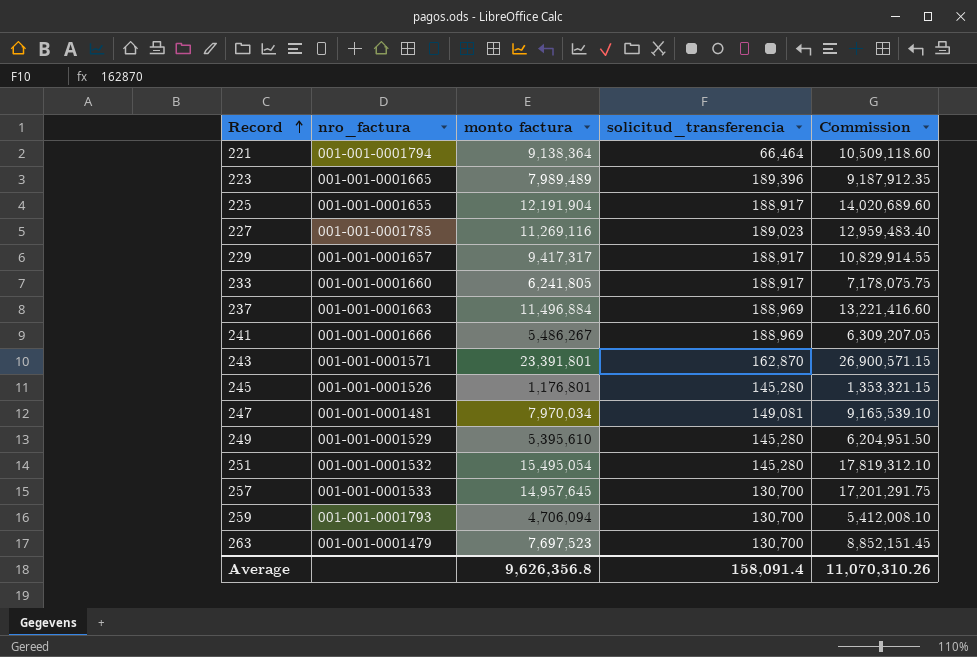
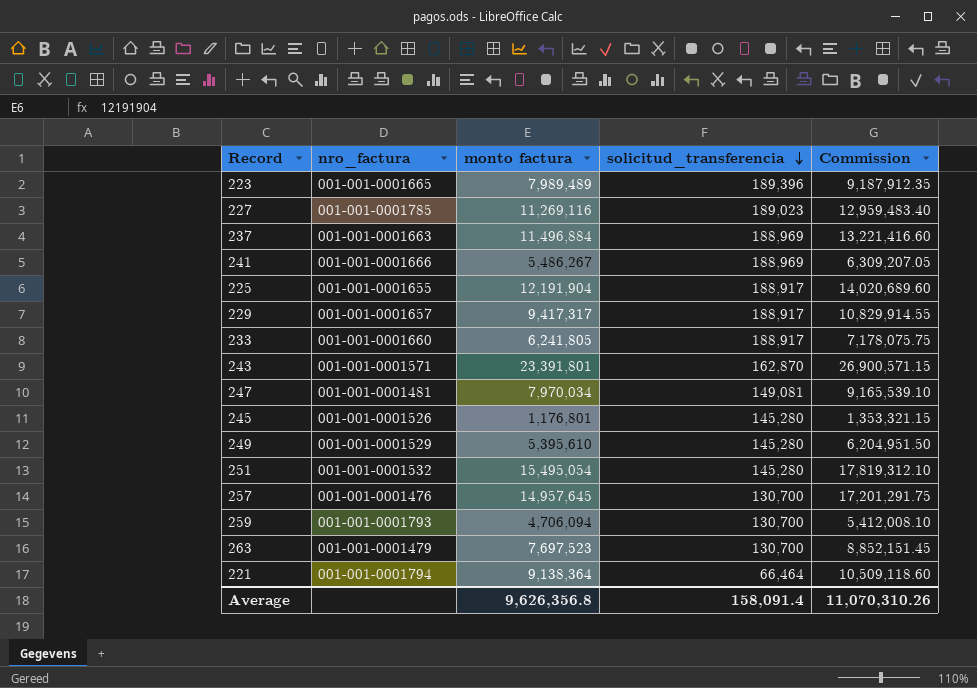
row order: Record ascending -> solicitud_transferencia descending
257 | nro_factura: 001-001-0001533 -> 001-001-0001476

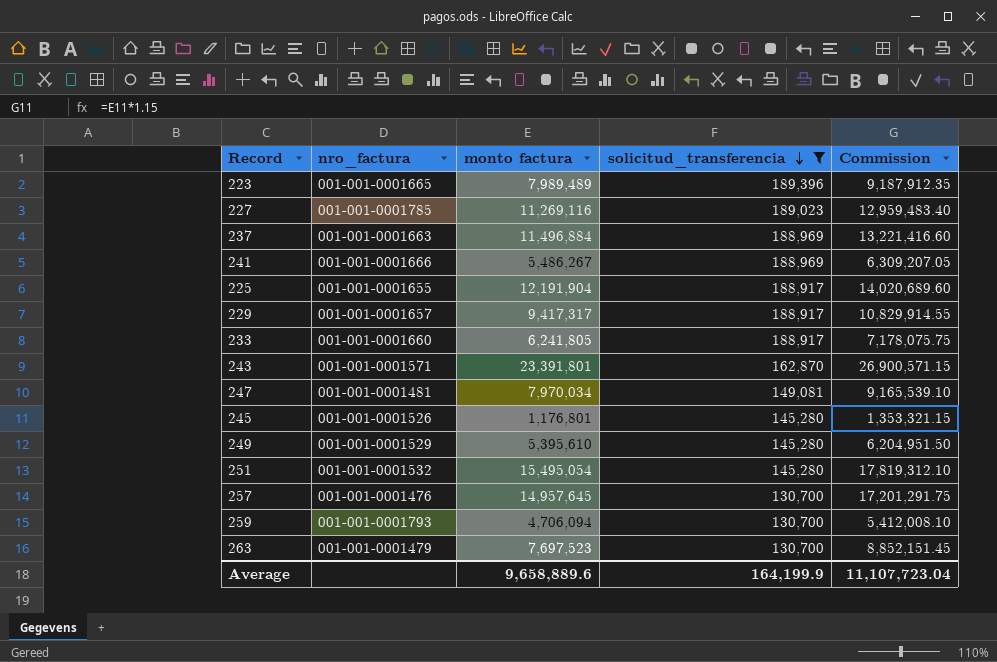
filter: none -> solicitud_transferencia != 66,464
Average | monto factura: 9,626,356.8 -> 9,658,889.6
Average | solicitud_transferencia: 158,091.4 -> 164,199.9
Average | Commission: 11,070,310.26 -> 11,107,723.04

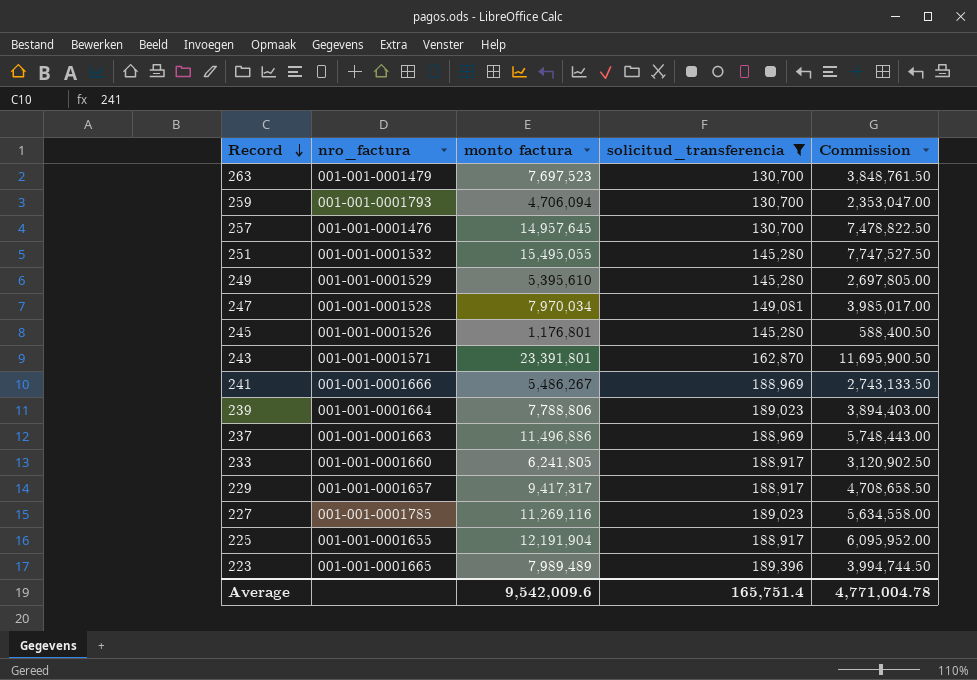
row order: solicitud_transferencia descending -> Record descending
column Commission | formula: [monto factura] * 1.15 -> [monto factura] * 0.5
251 | monto factura: 15,495,054 -> 15,495,055
247 | nro_factura: 001-001-0001481 -> 001-001-0001528
row 239: none -> 001-001-0001664 | 7,788,806 | 189,023 | 3,894,403.00
237 | monto factura: 11,496,884 -> 11,496,886
Average | monto factura: 9,658,889.6 -> 9,542,009.6
Average | solicitud_transferencia: 164,199.9 -> 165,751.4
Average | Commission: 11,107,723.04 -> 4,771,004.78

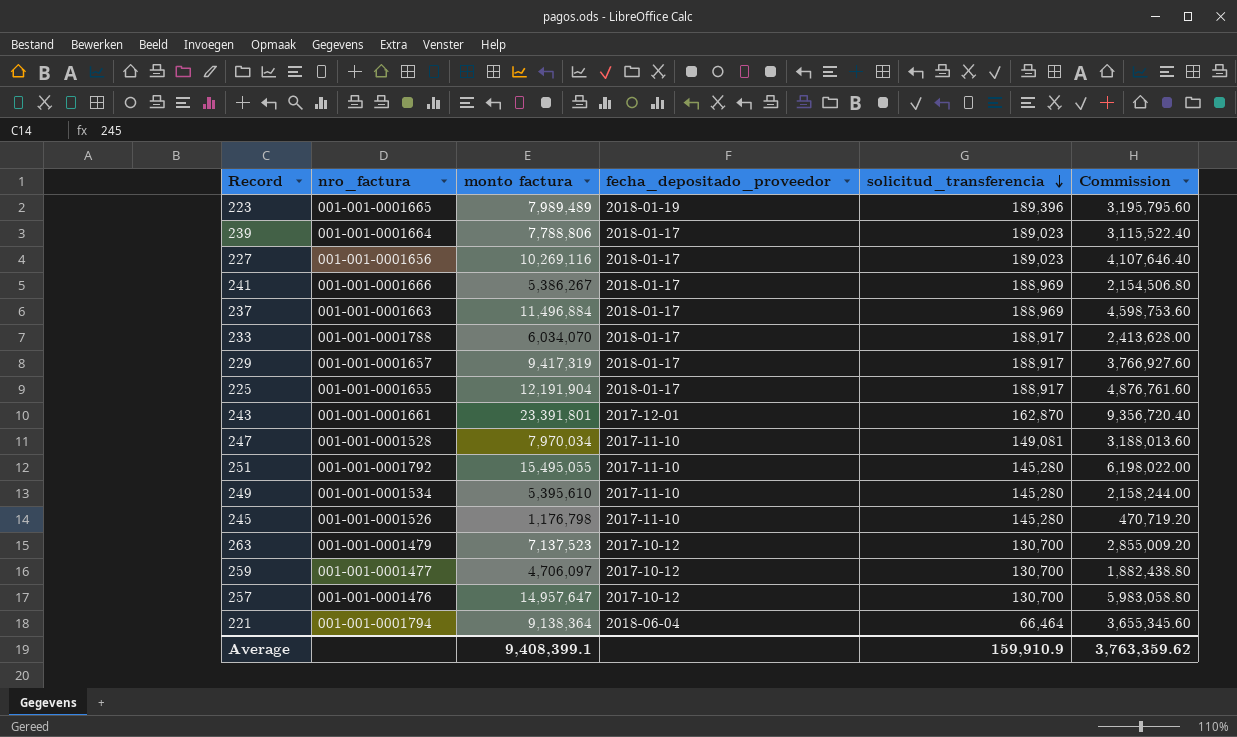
filter: solicitud_transferencia != 66,464 -> none
row order: Record descending -> solicitud_transferencia descending
column fecha_depositado_proveedor | position: none -> 4
column Commission | formula: [monto factura] * 0.5 -> [monto factura] * 0.4
227 | nro_factura: 001-001-0001785 -> 001-001-0001656
227 | monto factura: 11,269,116 -> 10,269,116
241 | monto factura: 5,486,267 -> 5,386,267
237 | monto factura: 11,496,886 -> 11,496,884
233 | nro_factura: 001-001-0001660 -> 001-001-0001788
233 | monto factura: 6,241,805 -> 6,034,070
229 | monto factura: 9,417,317 -> 9,417,319
243 | nro_factura: 001-001-0001571 -> 001-001-0001661
251 | nro_factura: 001-001-0001532 -> 001-001-0001792
249 | nro_factura: 001-001-0001529 -> 001-001-0001534
245 | monto factura: 1,176,801 -> 1,176,798
263 | monto factura: 7,697,523 -> 7,137,523
259 | nro_factura: 001-001-0001793 -> 001-001-0001477
259 | monto factura: 4,706,094 -> 4,706,097
257 | monto factura: 14,957,645 -> 14,957,647
Average | monto factura: 9,542,009.6 -> 9,408,399.1
Average | solicitud_transferencia: 165,751.4 -> 159,910.9
Average | Commission: 4,771,004.78 -> 3,763,359.62

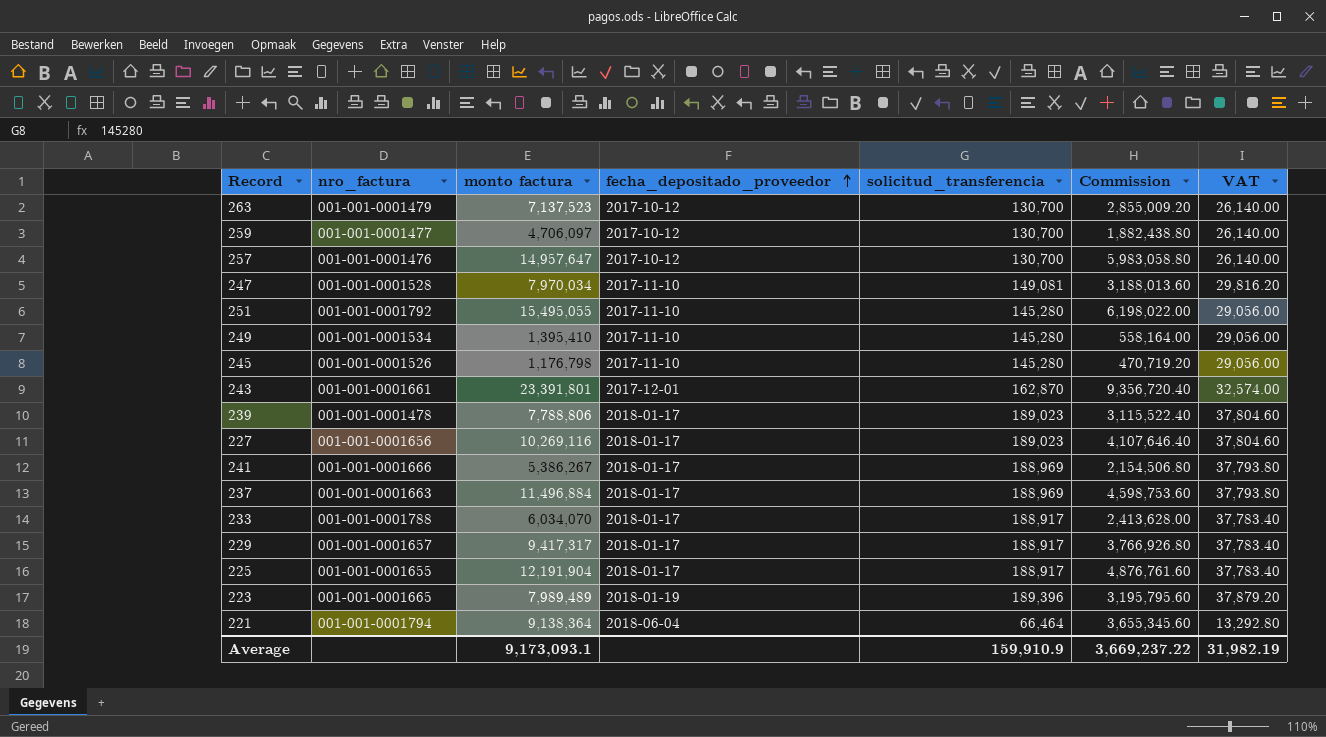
row order: solicitud_transferencia descending -> fecha_depositado_proveedor ascending
column VAT | formula: none -> [solicitud_transferencia] * 0.2
249 | monto factura: 5,395,610 -> 1,395,410
249 | Commission: 2,158,244.00 -> 558,164.00
239 | nro_factura: 001-001-0001664 -> 001-001-0001478
229 | monto factura: 9,417,319 -> 9,417,317
229 | Commission: 3,766,927.60 -> 3,766,926.80
Average | monto factura: 9,408,399.1 -> 9,173,093.1
Average | Commission: 3,763,359.62 -> 3,669,237.22

